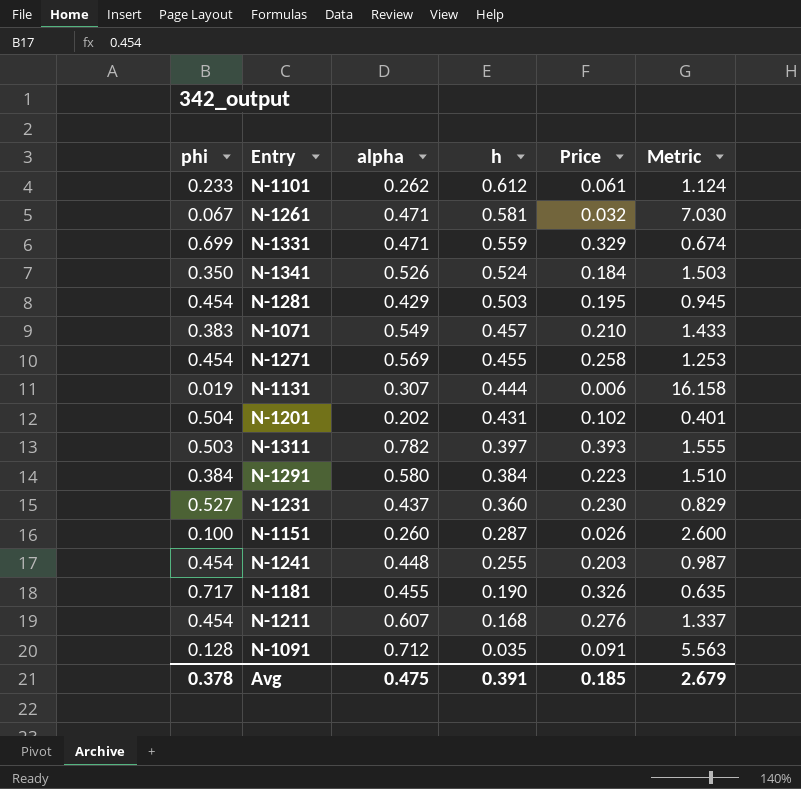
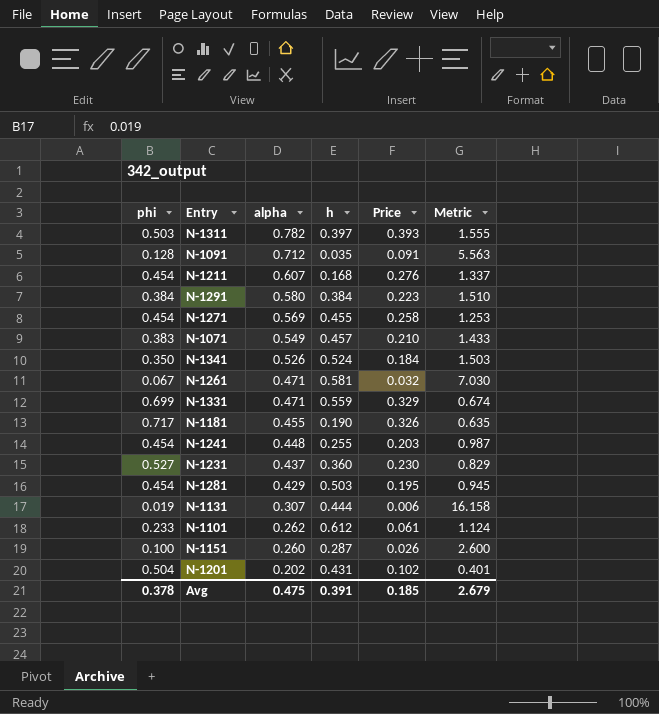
row order: h descending -> alpha descending

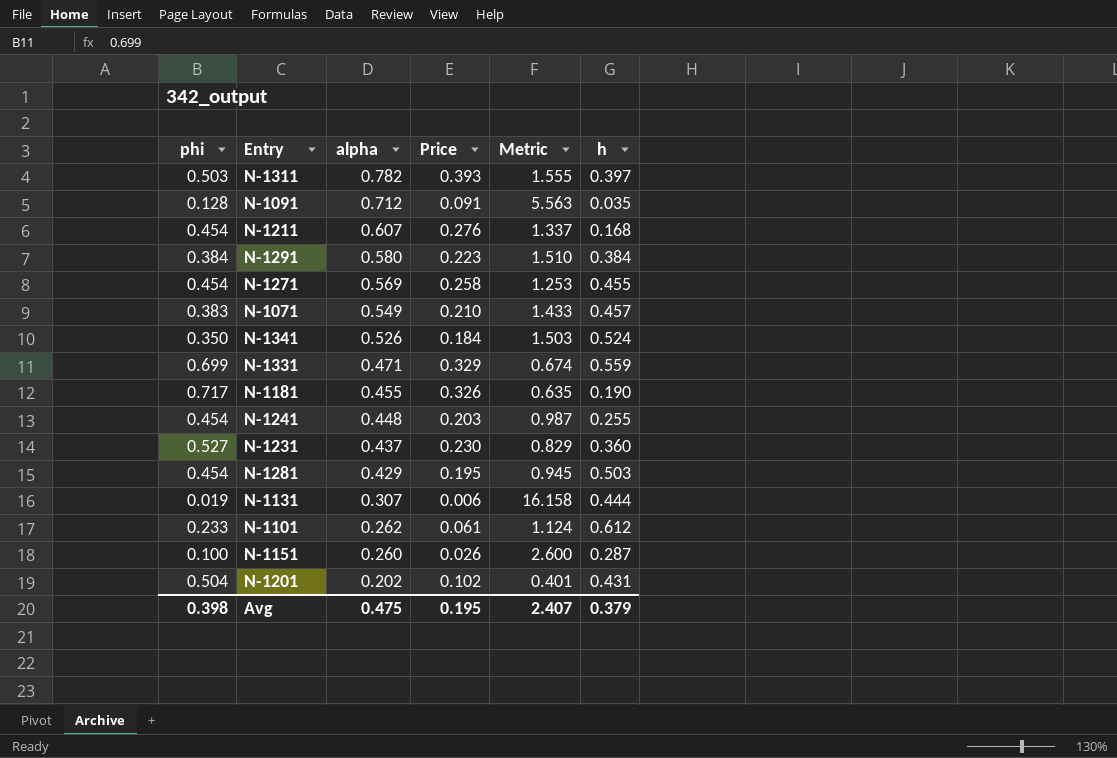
column h | position: 4 -> 6
row N-1261: 0.067 | 0.471 | 0.581 | 0.032 | 7.030 -> none
Avg | phi: 0.378 -> 0.398
Avg | Price: 0.185 -> 0.195
Avg | Metric: 2.679 -> 2.407
Avg | h: 0.391 -> 0.379

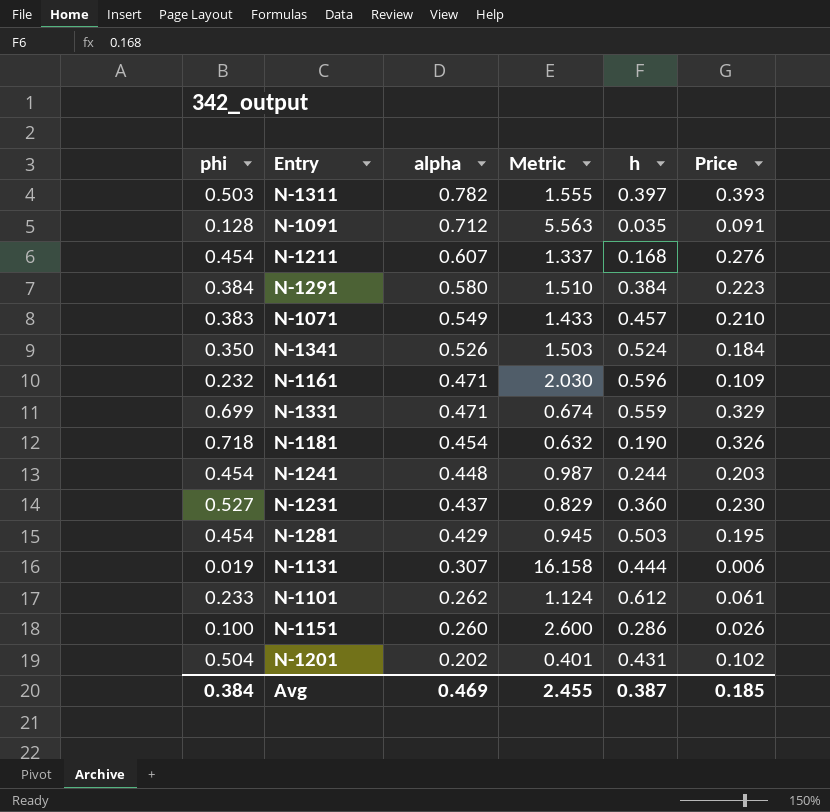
column Price | position: 4 -> 6
row N-1271: 0.454 | 0.569 | 0.258 | 1.253 | 0.455 -> none
row N-1161: none -> 0.232 | 0.471 | 2.030 | 0.596 | 0.109
N-1181 | phi: 0.717 -> 0.718
N-1181 | alpha: 0.455 -> 0.454
N-1181 | Metric: 0.635 -> 0.632
N-1241 | h: 0.255 -> 0.244
N-1151 | h: 0.287 -> 0.286
Avg | phi: 0.398 -> 0.384
Avg | alpha: 0.475 -> 0.469
Avg | Metric: 2.407 -> 2.455
Avg | h: 0.379 -> 0.387
Avg | Price: 0.195 -> 0.185

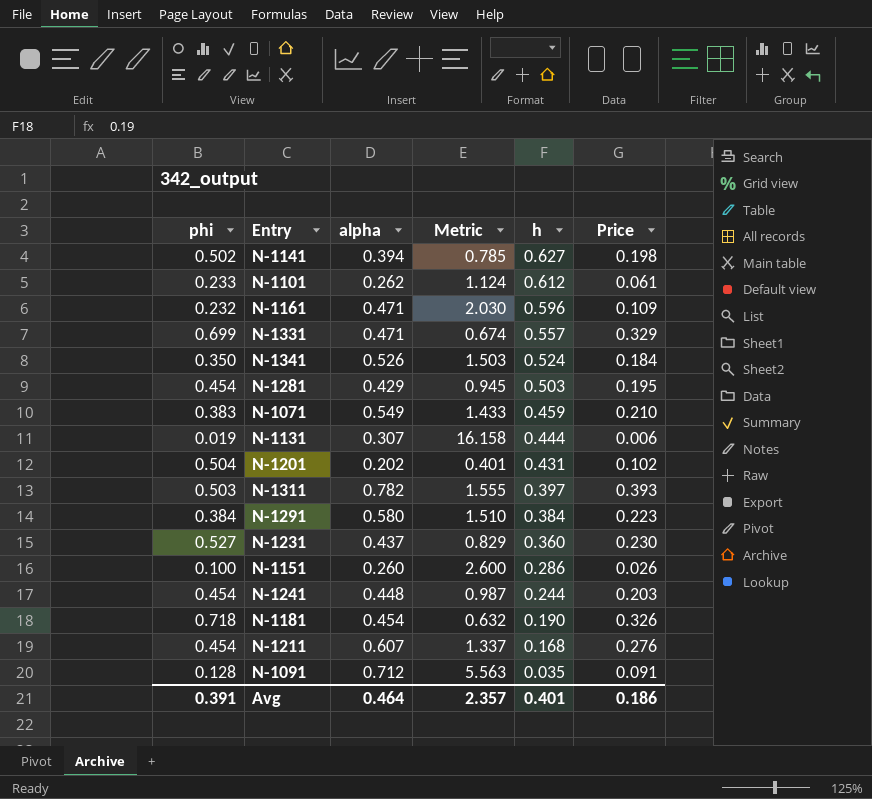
row order: alpha descending -> h descending
row N-1141: none -> 0.502 | 0.394 | 0.785 | 0.627 | 0.198
N-1331 | h: 0.559 -> 0.557
N-1071 | h: 0.457 -> 0.459
Avg | phi: 0.384 -> 0.391
Avg | alpha: 0.469 -> 0.464
Avg | Metric: 2.455 -> 2.357
Avg | h: 0.387 -> 0.401
Avg | Price: 0.185 -> 0.186

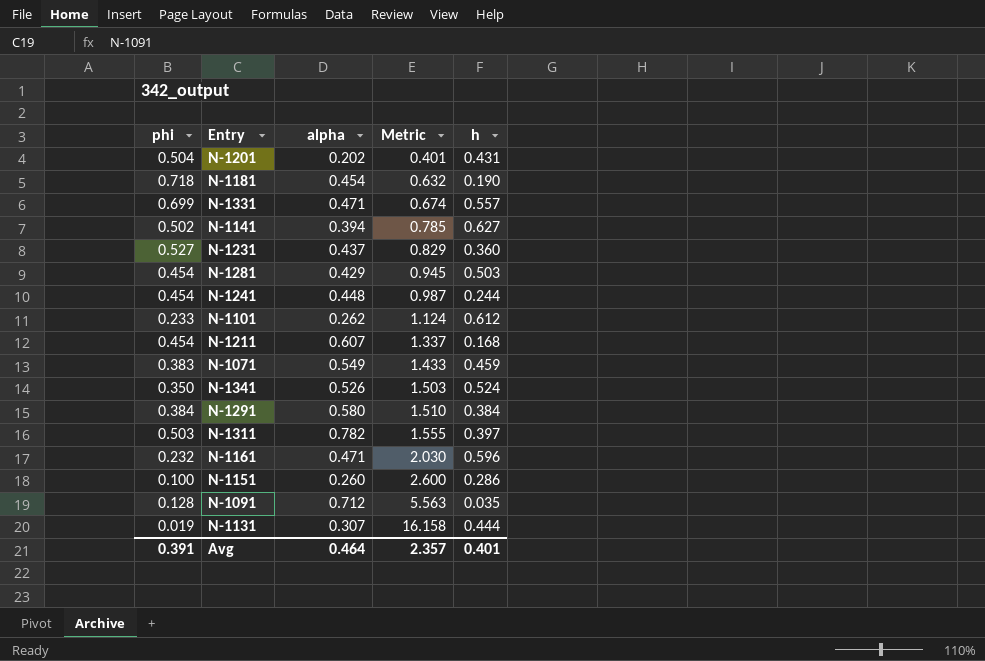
row order: h descending -> Metric ascending
column Price | formula: [phi] * [alpha] -> none

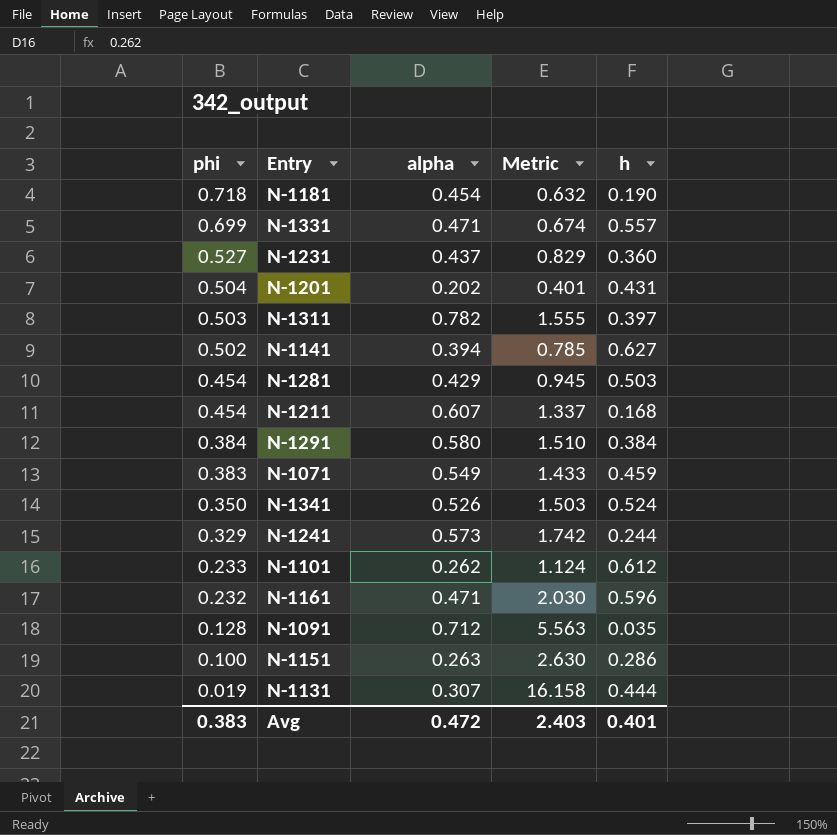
row order: Metric ascending -> phi descending
N-1241 | phi: 0.454 -> 0.329
N-1241 | alpha: 0.448 -> 0.573
N-1241 | Metric: 0.987 -> 1.742
N-1151 | alpha: 0.260 -> 0.263
N-1151 | Metric: 2.600 -> 2.630
Avg | phi: 0.391 -> 0.383
Avg | alpha: 0.464 -> 0.472
Avg | Metric: 2.357 -> 2.403

